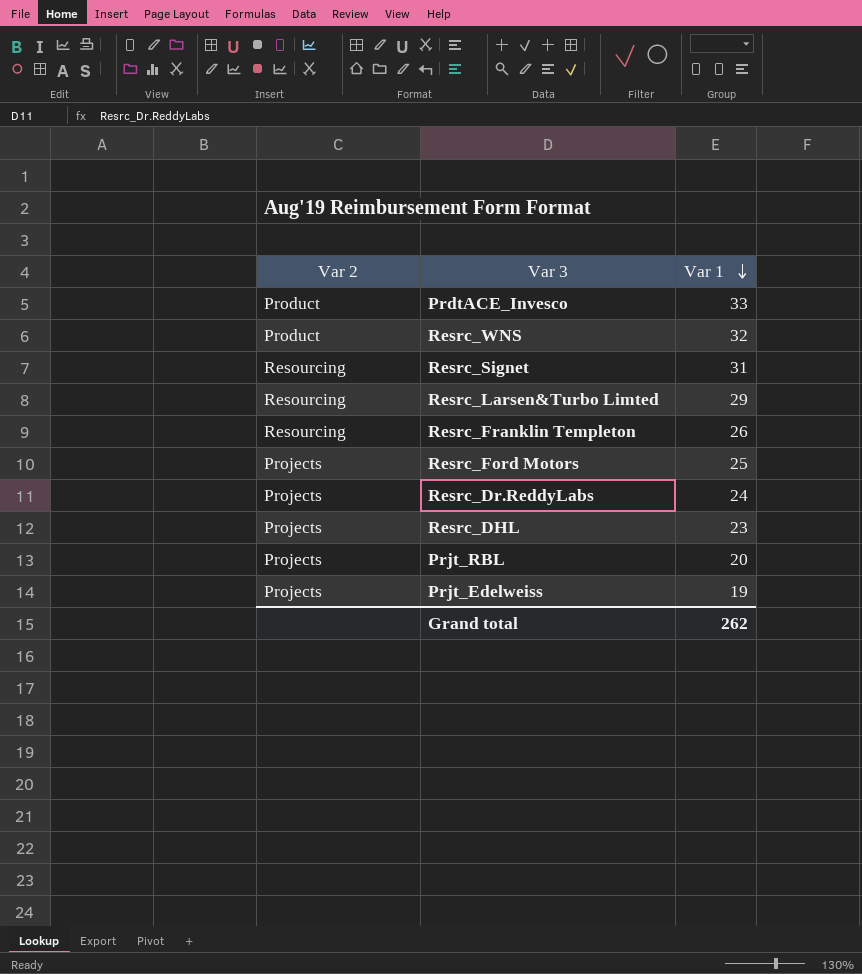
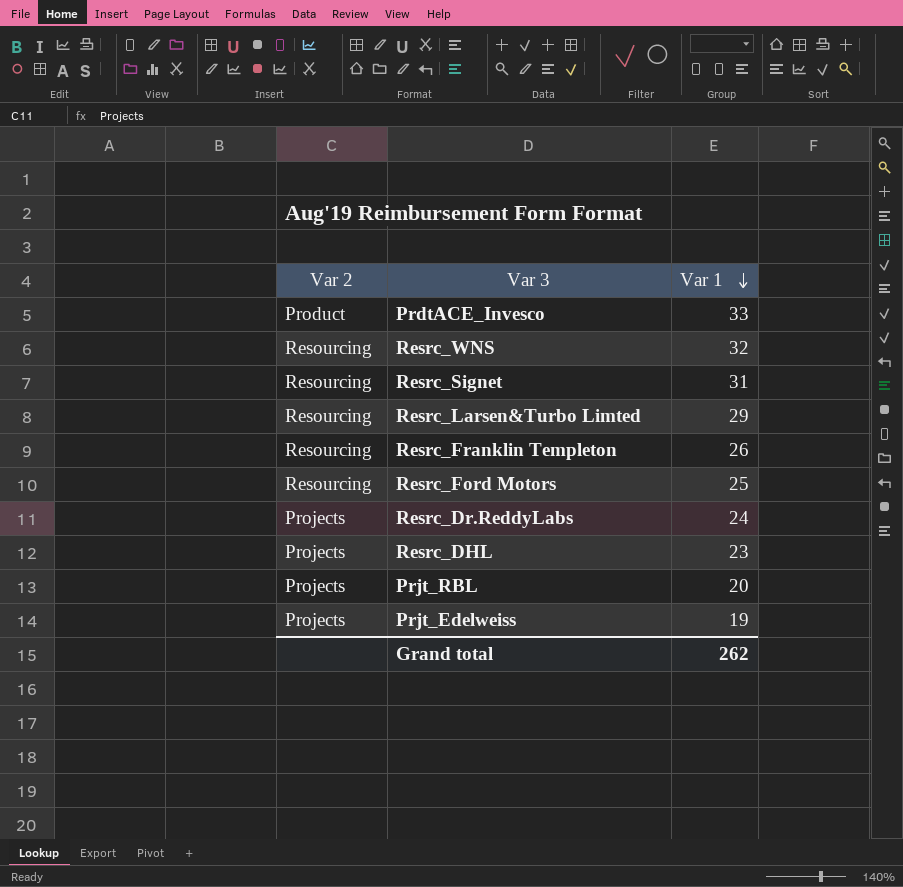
Resrc_WNS | Var 2: Product -> Resourcing
Resrc_Ford Motors | Var 2: Projects -> Resourcing

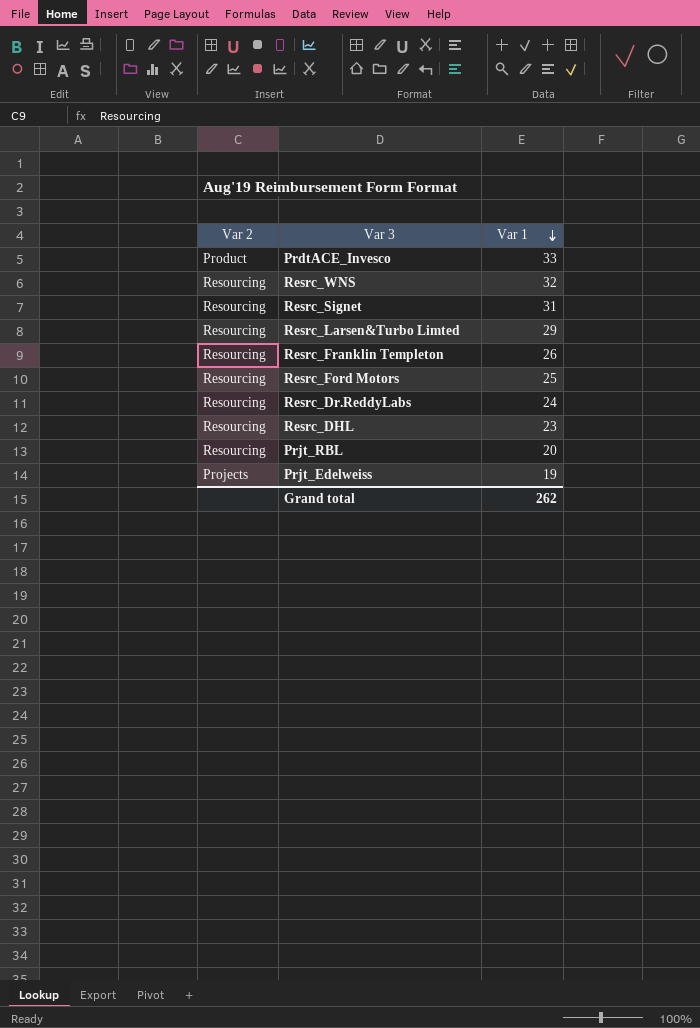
Resrc_Dr.ReddyLabs | Var 2: Projects -> Resourcing
Resrc_DHL | Var 2: Projects -> Resourcing
Prjt_RBL | Var 2: Projects -> Resourcing

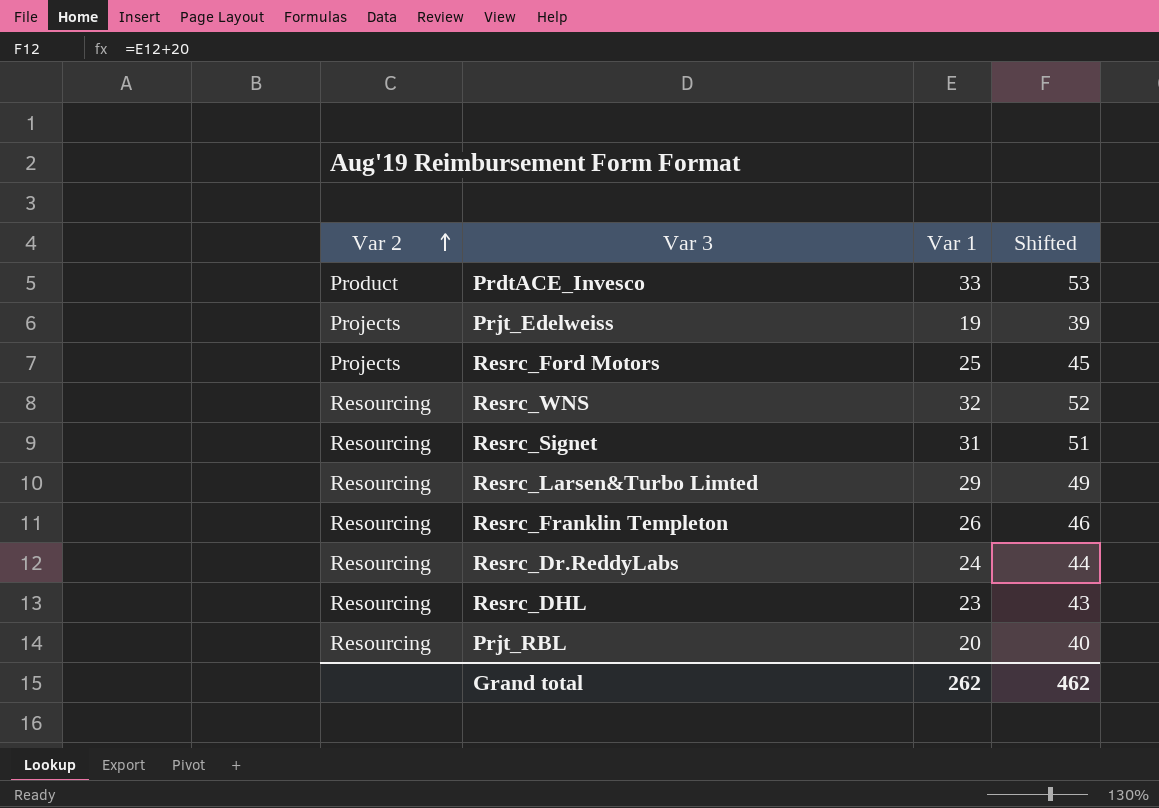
row order: Var 1 descending -> Var 2 ascending
column Shifted | formula: none -> [Var 1] + 20
Resrc_Ford Motors | Var 2: Resourcing -> Projects

